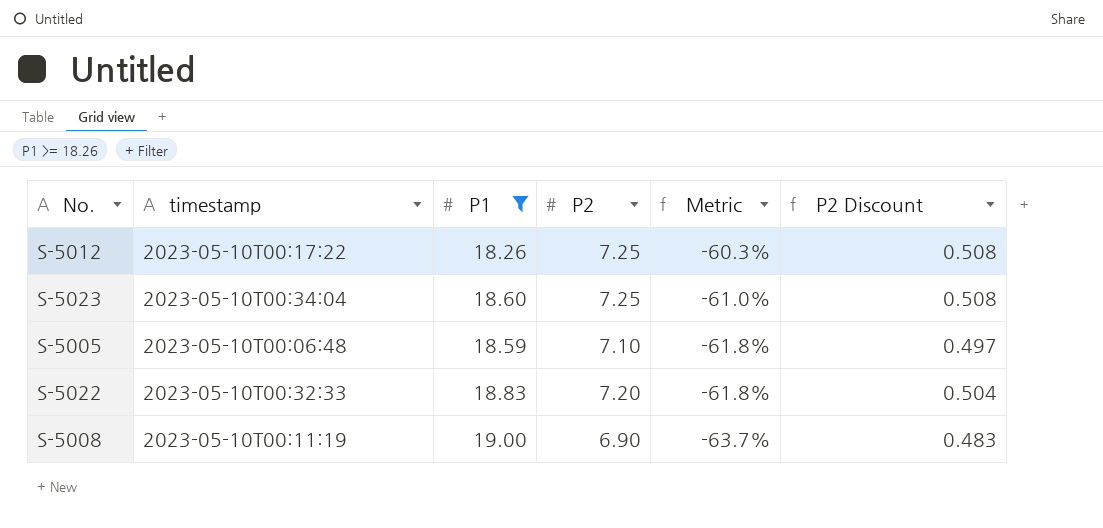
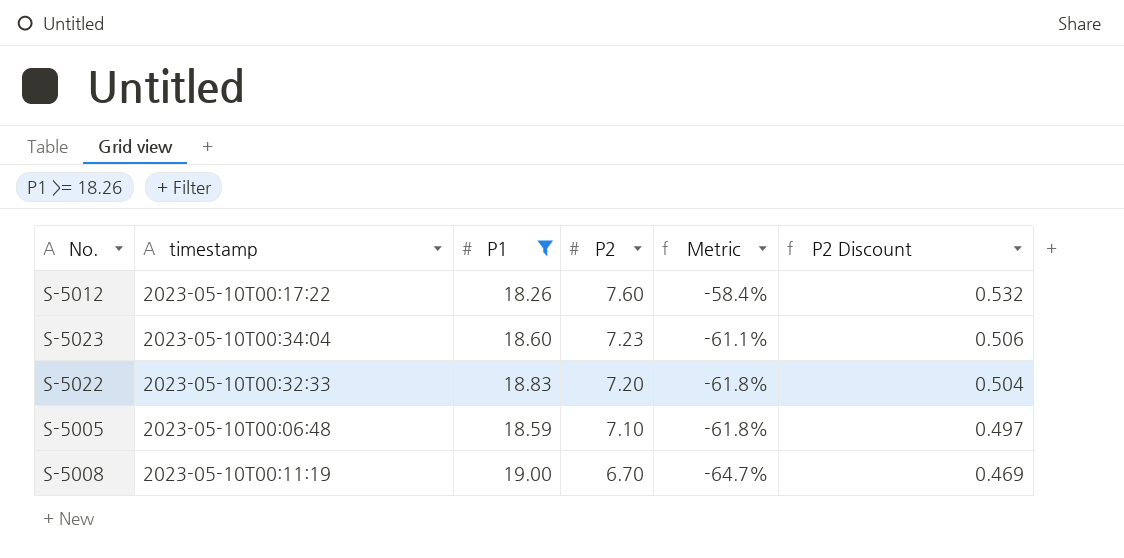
row order: Metric descending -> P2 descending
S-5012 | P2: 7.25 -> 7.60
S-5012 | Metric: -60.3% -> -58.4%
S-5012 | P2 Discount: 0.508 -> 0.532
S-5023 | P2: 7.25 -> 7.23
S-5023 | Metric: -61.0% -> -61.1%
S-5023 | P2 Discount: 0.508 -> 0.506
S-5008 | P2: 6.90 -> 6.70
S-5008 | Metric: -63.7% -> -64.7%
S-5008 | P2 Discount: 0.483 -> 0.469

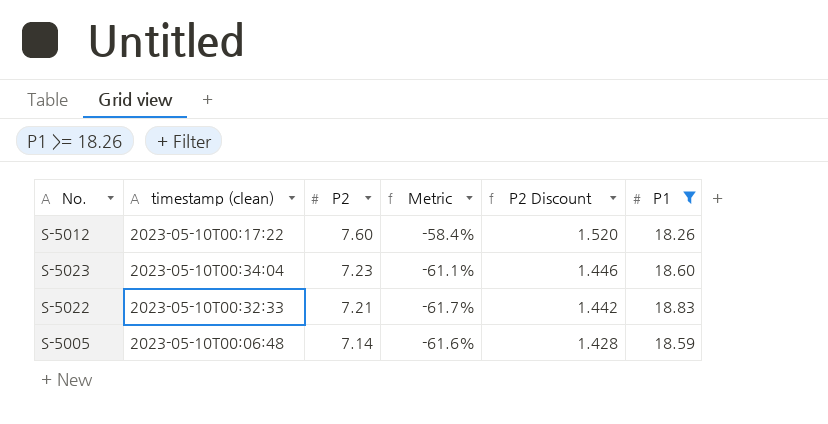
column name: timestamp -> timestamp (clean)
column P2 Discount | formula: [P2] * 0.07 -> [P2] * 0.2
column P1 | position: 3 -> 6
row S-5008: 2023-05-10T00:11:19 | 19.00 | 6.70 | -64.7% | 0.469 -> none
S-5022 | P2: 7.20 -> 7.21
S-5022 | Metric: -61.8% -> -61.7%
S-5005 | P2: 7.10 -> 7.14
S-5005 | Metric: -61.8% -> -61.6%

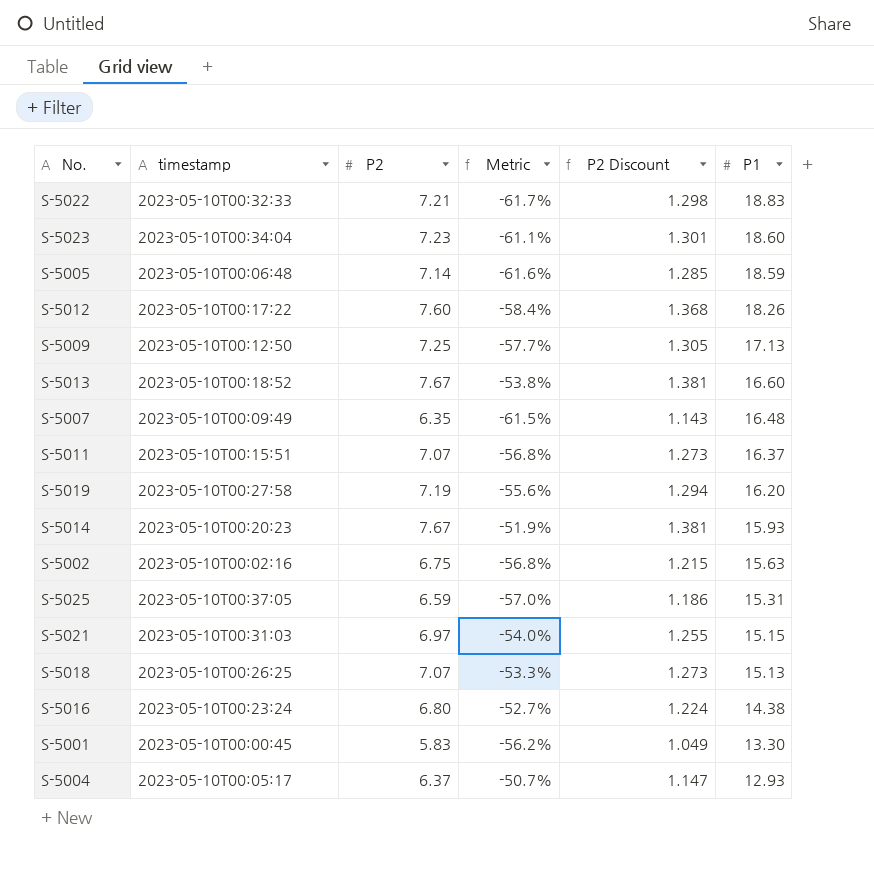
filter: P1 >= 18.26 -> none
row order: P2 descending -> P1 descending
column name: timestamp (clean) -> timestamp
column P2 Discount | formula: [P2] * 0.2 -> [P2] * 0.18

